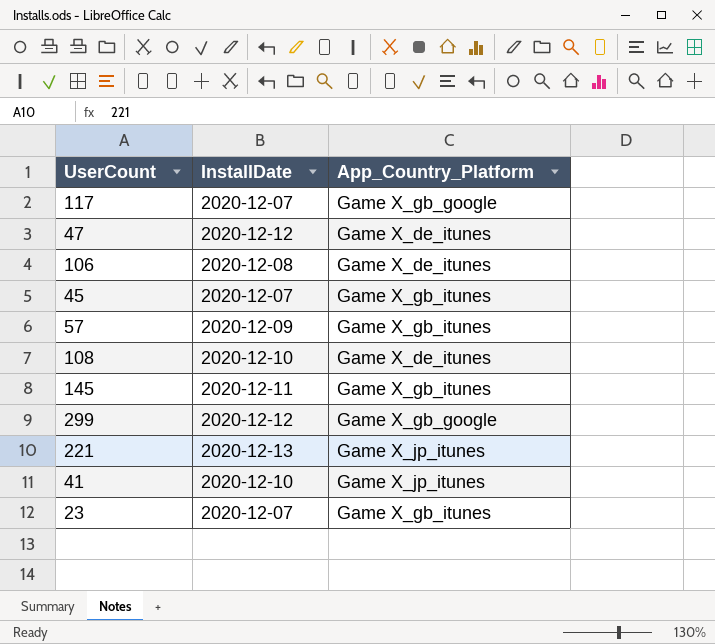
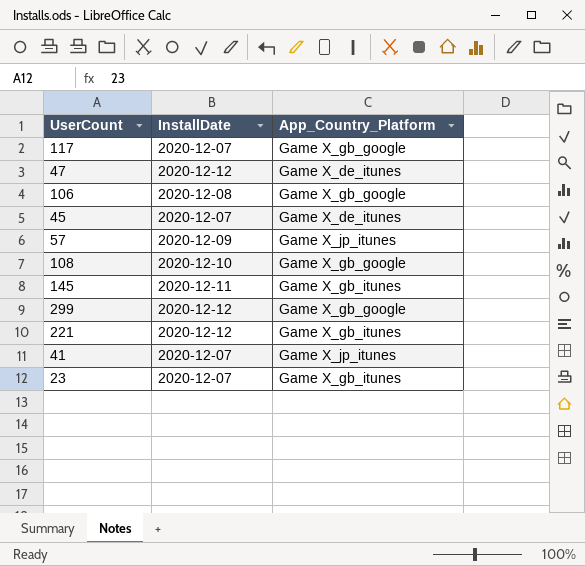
106 | App_Country_Platform: Game X_de_itunes -> Game X_gb_google
45 | App_Country_Platform: Game X_gb_itunes -> Game X_de_itunes
57 | App_Country_Platform: Game X_gb_itunes -> Game X_jp_itunes
108 | App_Country_Platform: Game X_de_itunes -> Game X_gb_google
221 | InstallDate: 2020-12-13 -> 2020-12-12
221 | App_Country_Platform: Game X_jp_itunes -> Game X_gb_itunes
41 | InstallDate: 2020-12-10 -> 2020-12-07

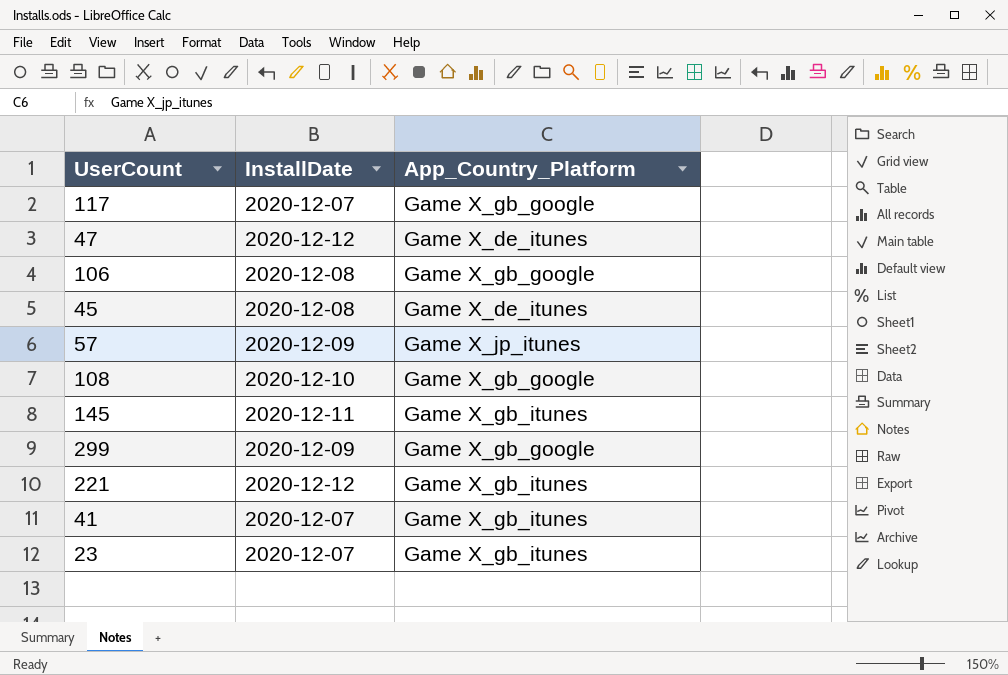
45 | InstallDate: 2020-12-07 -> 2020-12-08
299 | InstallDate: 2020-12-12 -> 2020-12-09
41 | App_Country_Platform: Game X_jp_itunes -> Game X_gb_itunes

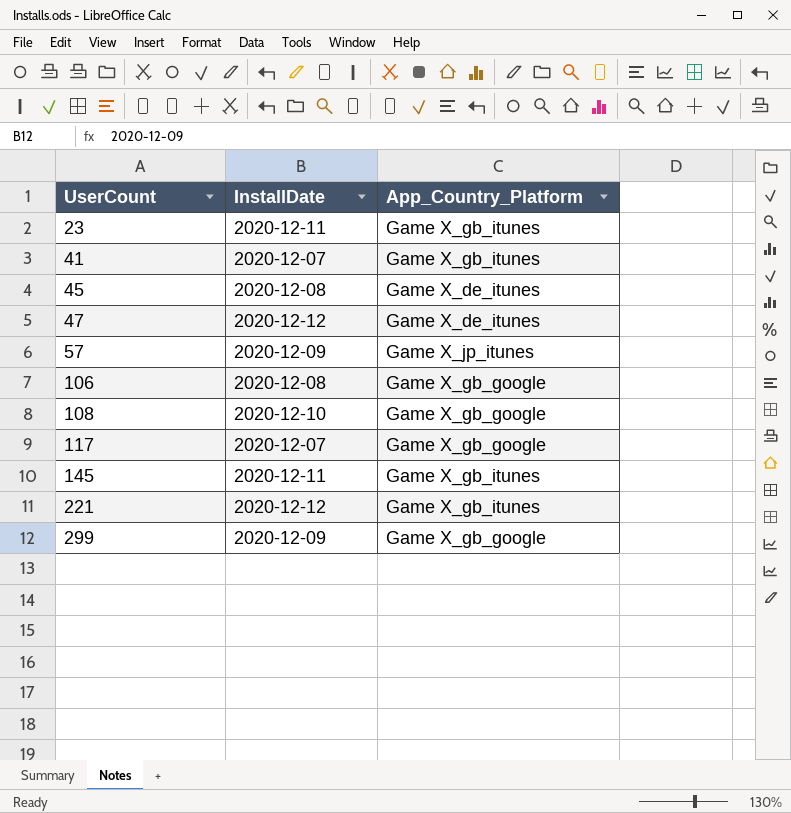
row order: none -> UserCount ascending
23 | InstallDate: 2020-12-07 -> 2020-12-11

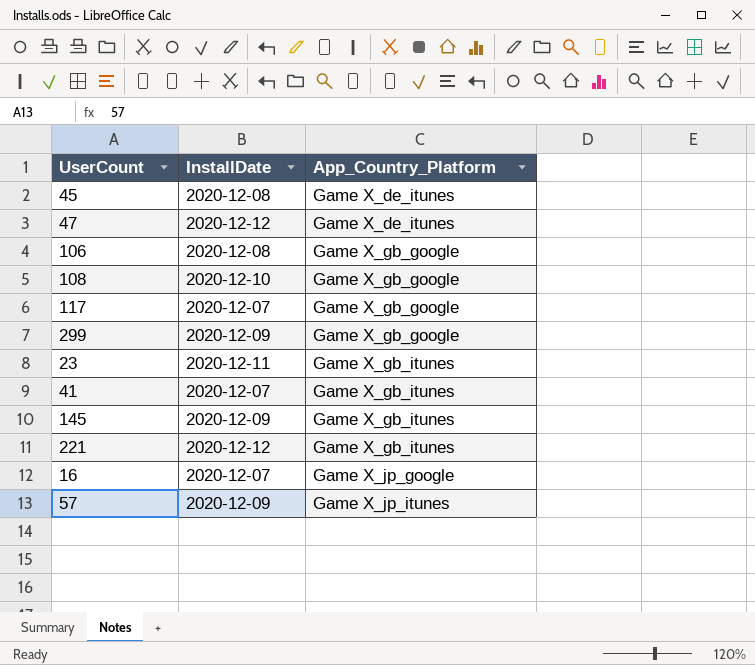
row order: UserCount ascending -> App_Country_Platform ascending
145 | InstallDate: 2020-12-11 -> 2020-12-09
row 16: none -> 2020-12-07 | Game X_jp_google

